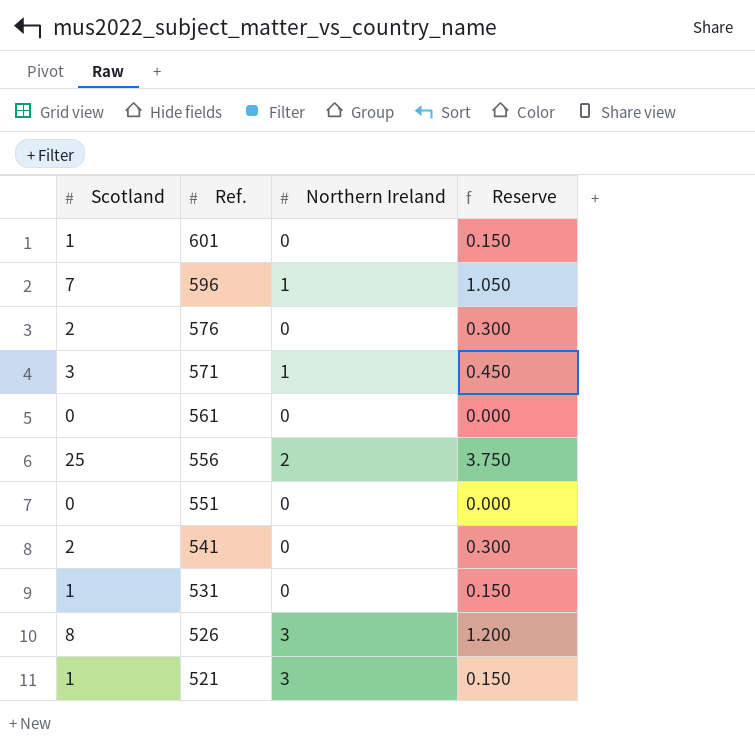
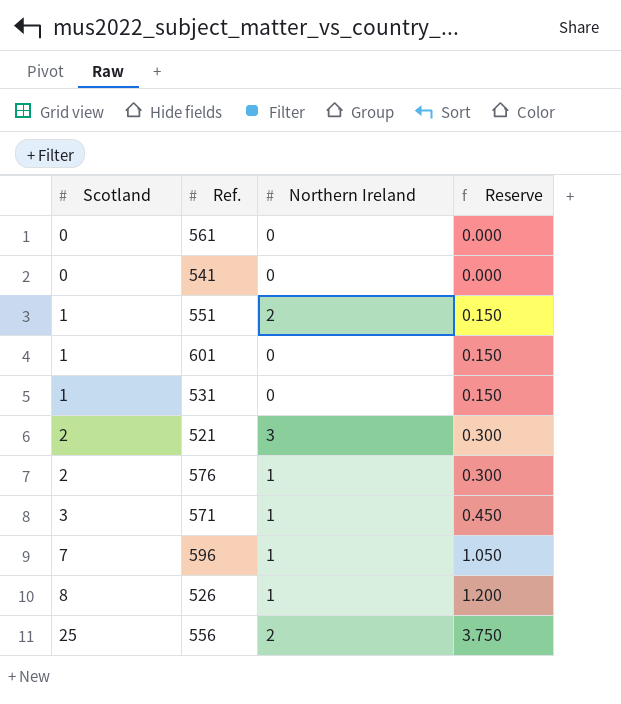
row order: Ref. descending -> Scotland ascending
541 | Scotland: 2 -> 0
541 | Reserve: 0.300 -> 0.000
551 | Scotland: 0 -> 1
551 | Northern Ireland: 0 -> 2
551 | Reserve: 0.000 -> 0.150
521 | Scotland: 1 -> 2
521 | Reserve: 0.150 -> 0.300
576 | Northern Ireland: 0 -> 1
526 | Northern Ireland: 3 -> 1

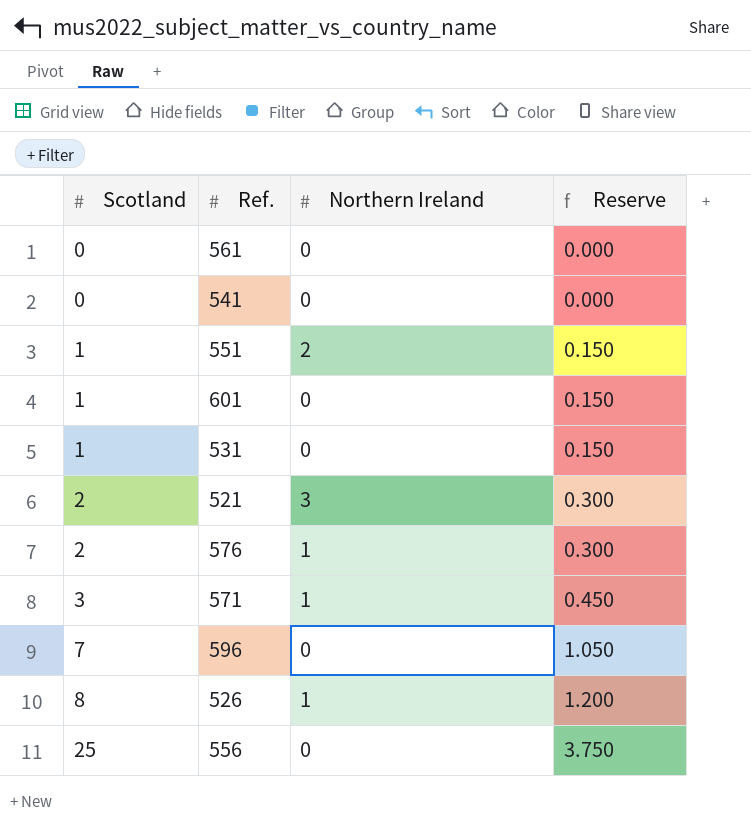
596 | Northern Ireland: 1 -> 0
556 | Northern Ireland: 2 -> 0

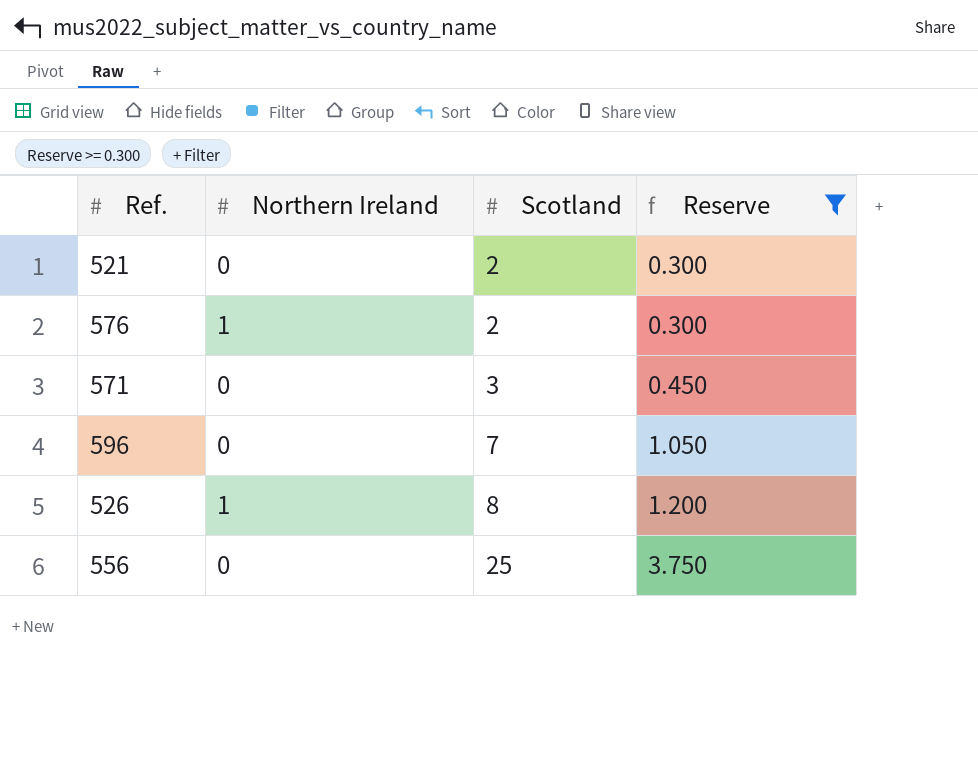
filter: none -> Reserve >= 0.300
column Scotland | position: 1 -> 3
521 | Northern Ireland: 3 -> 0
571 | Northern Ireland: 1 -> 0

